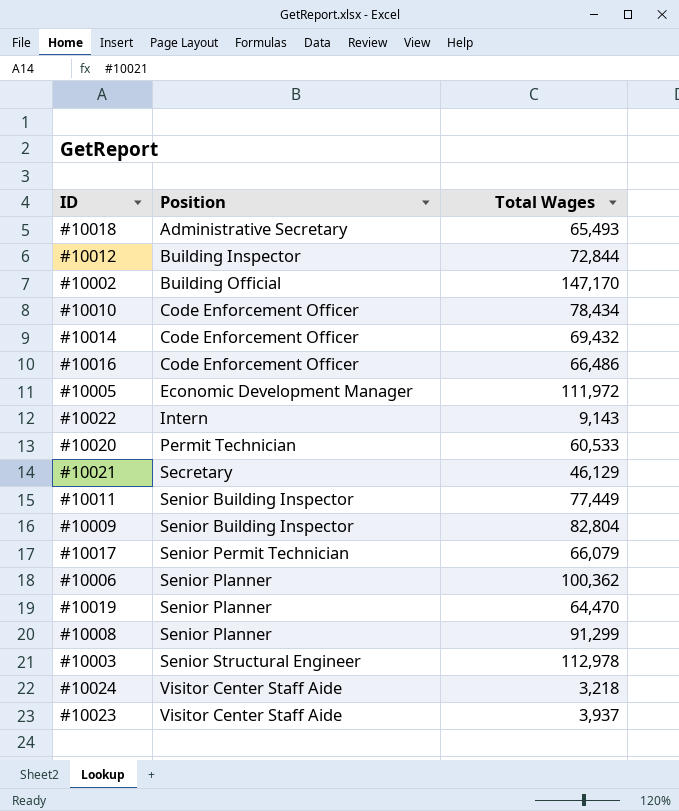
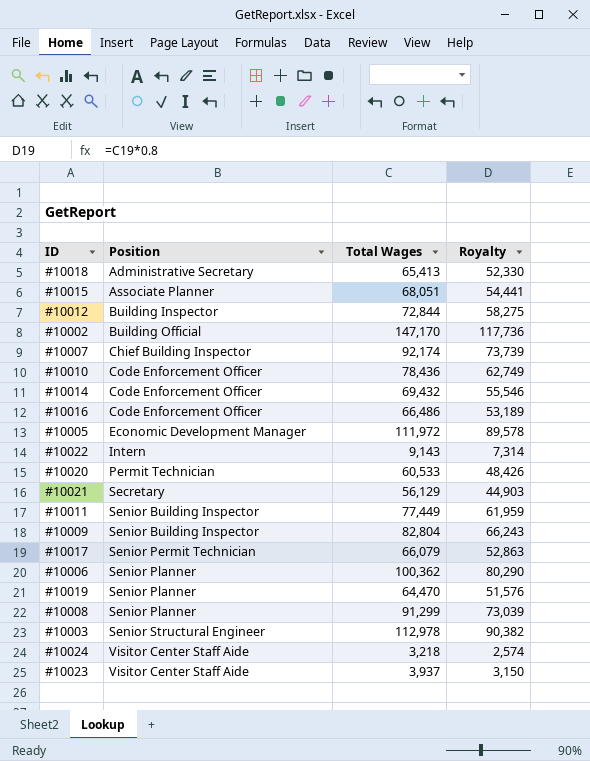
column Royalty | formula: none -> [Total Wages] * 0.8
#10018 | Total Wages: 65,493 -> 65,413
row #10015: none -> Associate Planner | 68,051 | 54,441
row #10007: none -> Chief Building Inspector | 92,174 | 73,739
#10010 | Total Wages: 78,434 -> 78,436
#10021 | Total Wages: 46,129 -> 56,129

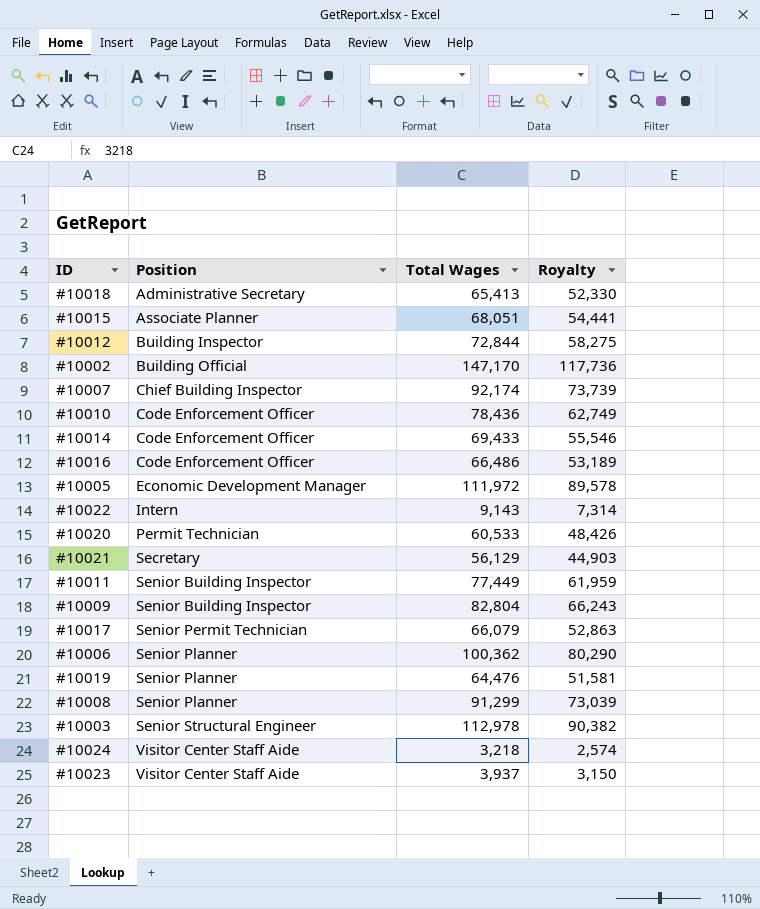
#10014 | Total Wages: 69,432 -> 69,433
#10019 | Total Wages: 64,470 -> 64,476
#10019 | Royalty: 51,576 -> 51,581

